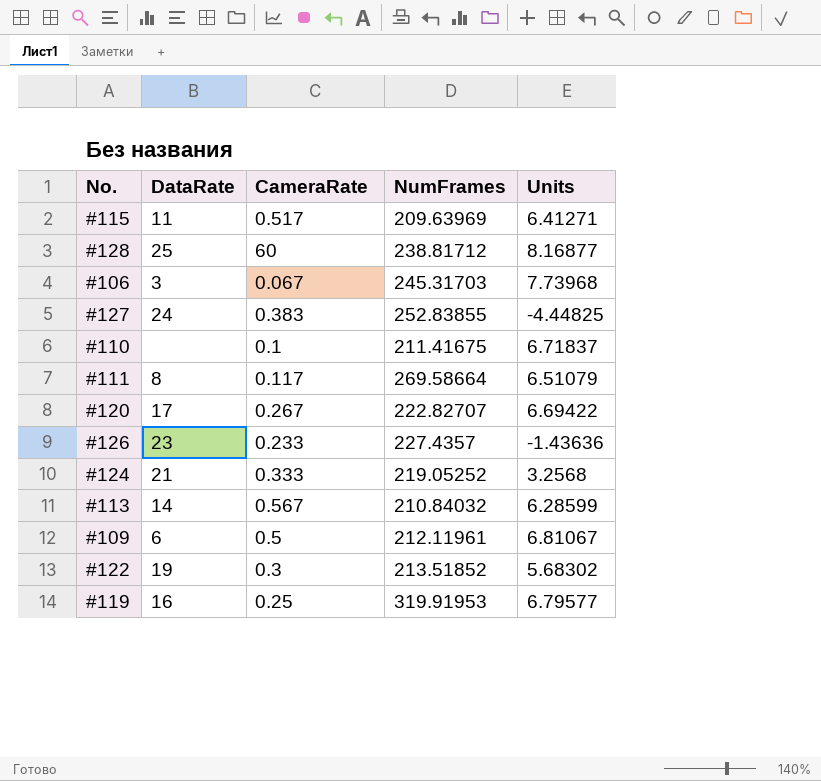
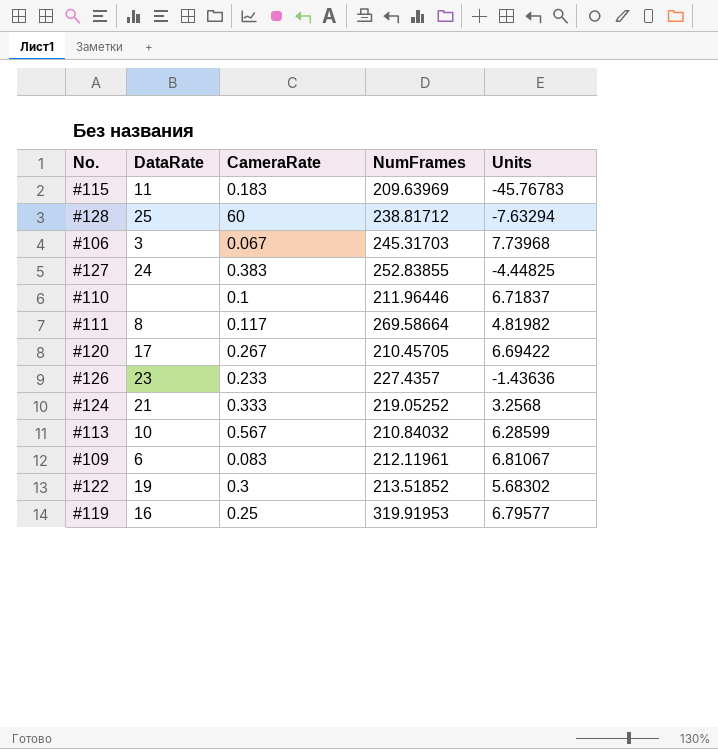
#115 | CameraRate: 0.517 -> 0.183
#115 | Units: 6.41271 -> -45.76783
#128 | Units: 8.16877 -> -7.63294
#110 | NumFrames: 211.41675 -> 211.96446
#111 | Units: 6.51079 -> 4.81982
#120 | NumFrames: 222.82707 -> 210.45705
#113 | DataRate: 14 -> 10
#109 | CameraRate: 0.5 -> 0.083

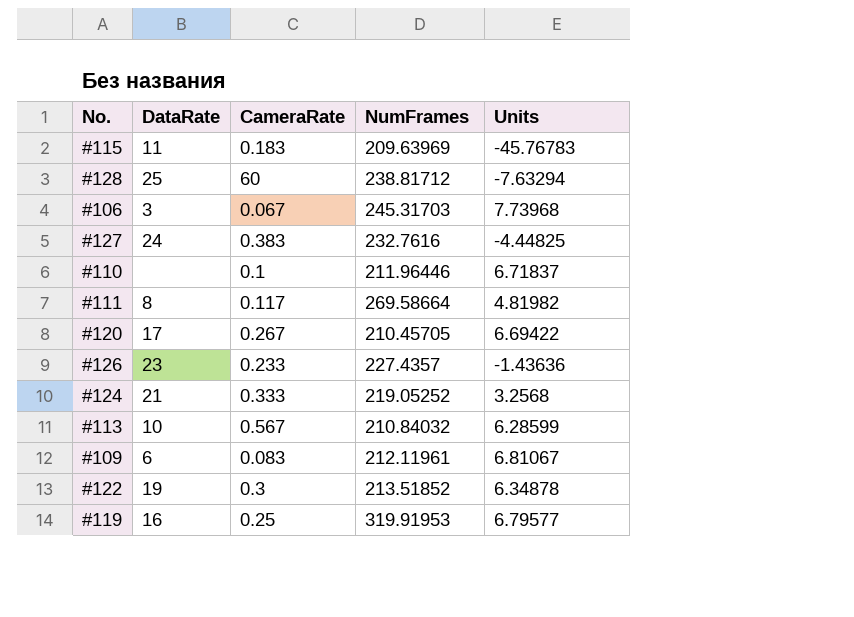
#127 | NumFrames: 252.83855 -> 232.7616
#122 | Units: 5.68302 -> 6.34878

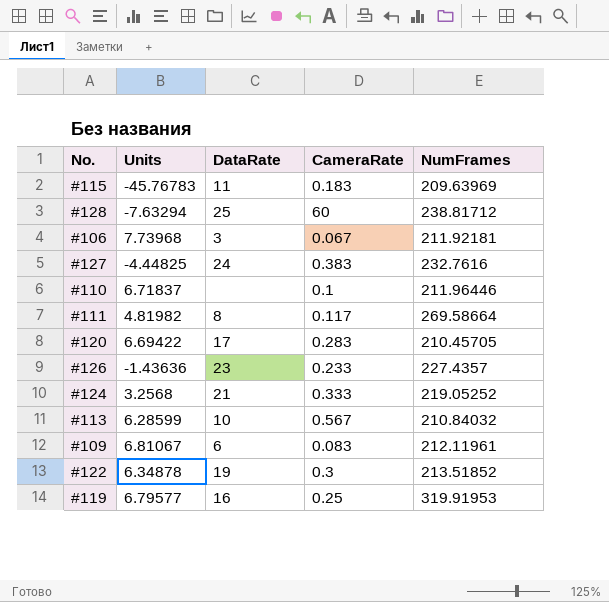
column Units | position: 5 -> 2
#106 | NumFrames: 245.31703 -> 211.92181
#120 | CameraRate: 0.267 -> 0.283

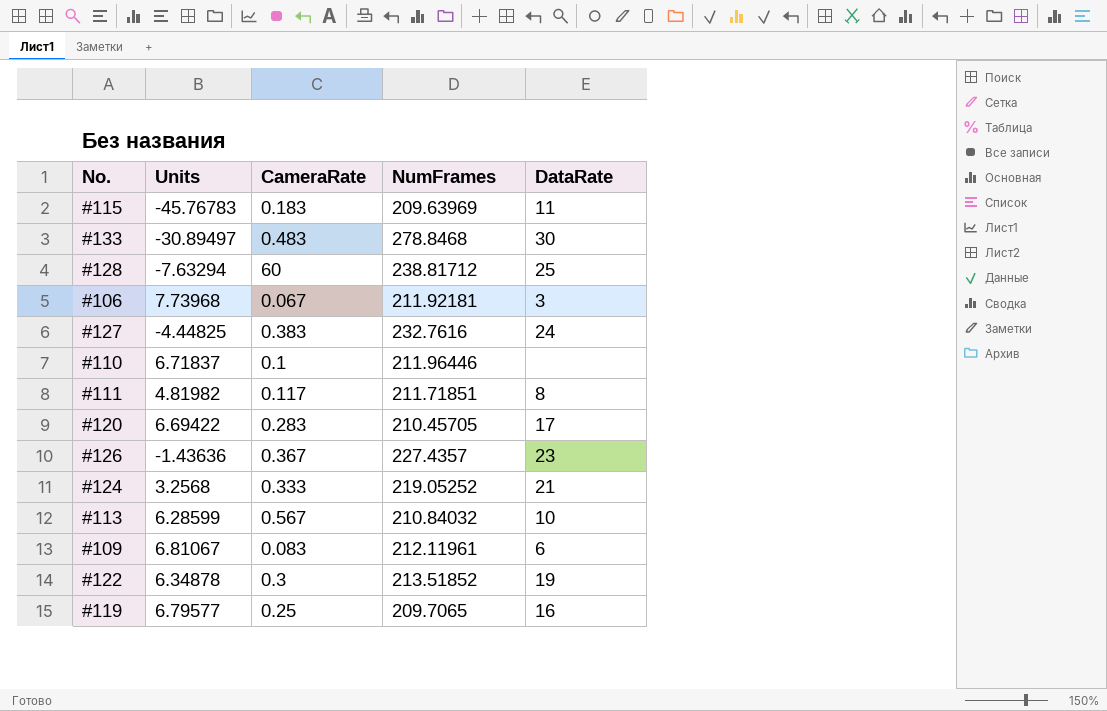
column DataRate | position: 3 -> 5
row #133: none -> -30.89497 | 0.483 | 278.8468 | 30
#111 | NumFrames: 269.58664 -> 211.71851
#126 | CameraRate: 0.233 -> 0.367
#119 | NumFrames: 319.91953 -> 209.7065

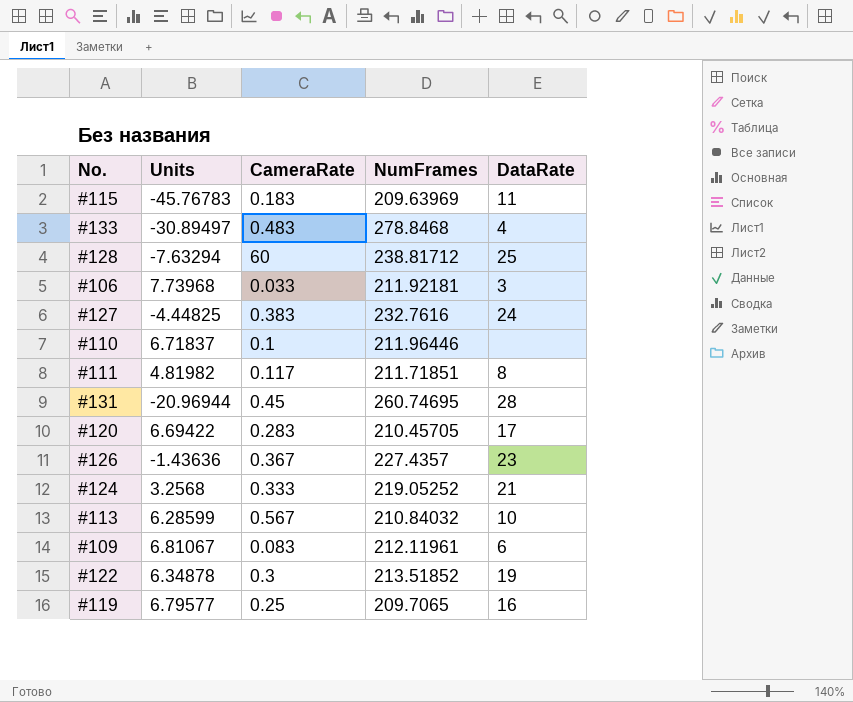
#133 | DataRate: 30 -> 4
#106 | CameraRate: 0.067 -> 0.033
row #131: none -> -20.96944 | 0.45 | 260.74695 | 28

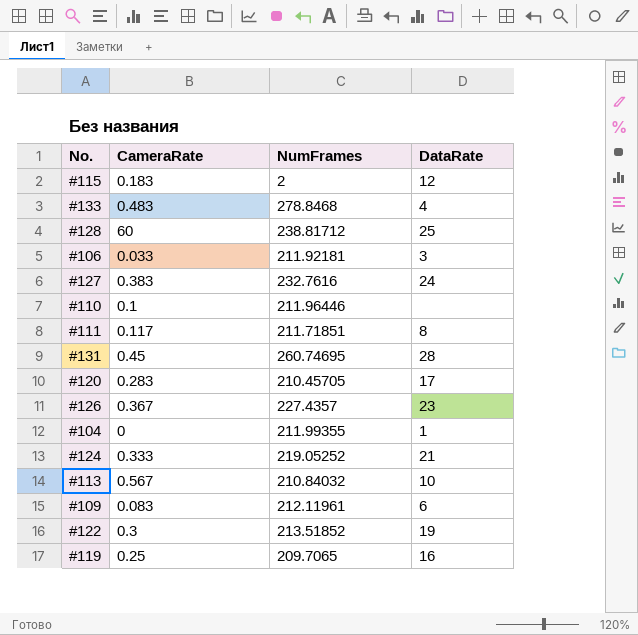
column Units | position: 2 -> none
#115 | NumFrames: 209.63969 -> 2
#115 | DataRate: 11 -> 12
row #104: none -> 0 | 211.99355 | 1

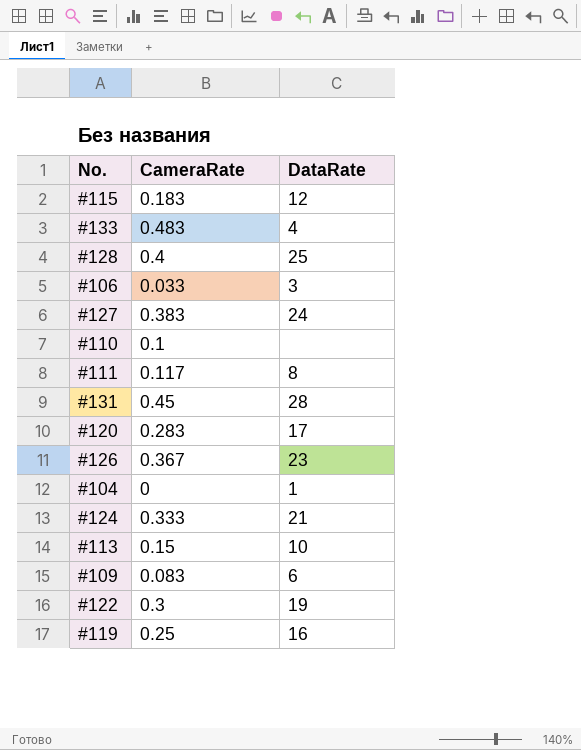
column NumFrames | position: 3 -> none
#128 | CameraRate: 60 -> 0.4
#113 | CameraRate: 0.567 -> 0.15

